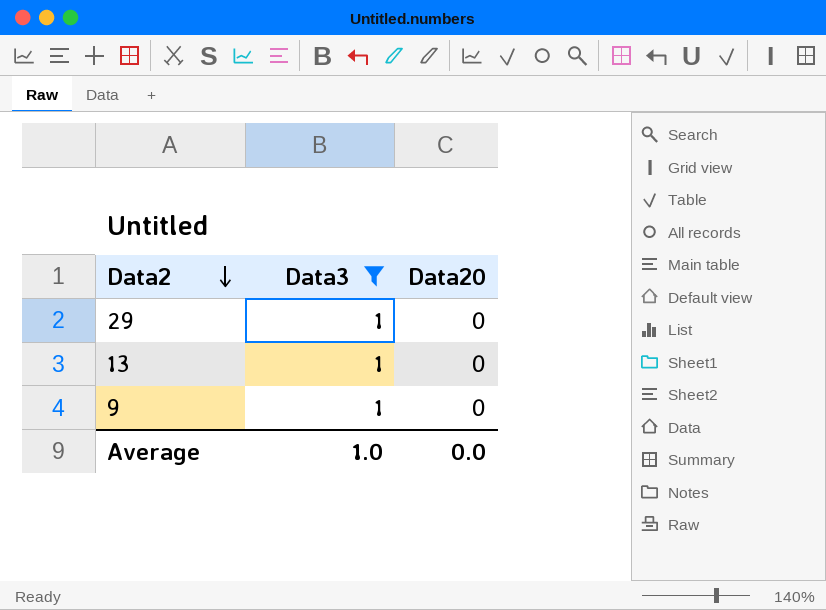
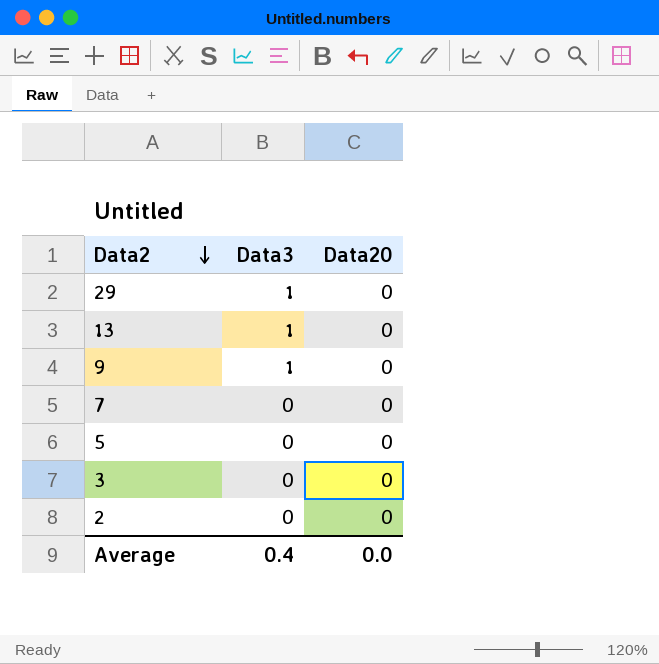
filter: Data3 = 1 -> none
Average | Data3: 1.0 -> 0.4

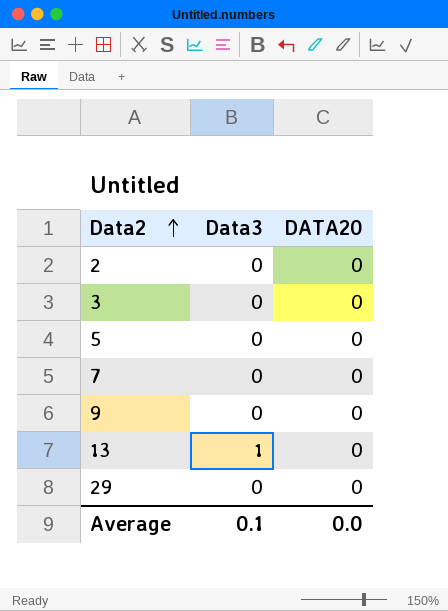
row order: Data2 descending -> Data2 ascending
column name: Data20 -> DATA20
9 | Data3: 1 -> 0
29 | Data3: 1 -> 0
Average | Data3: 0.4 -> 0.1

